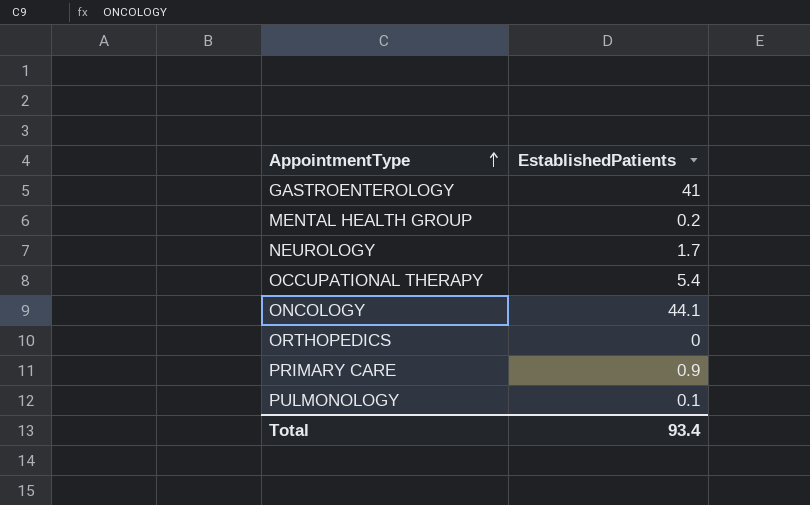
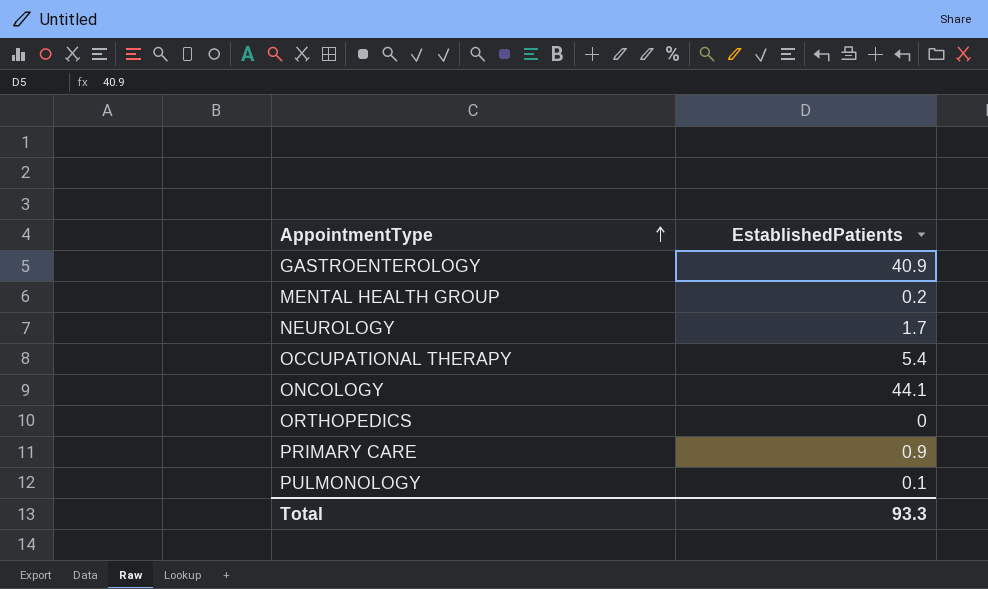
GASTROENTEROLOGY | EstablishedPatients: 41 -> 40.9
Total | EstablishedPatients: 93.4 -> 93.3

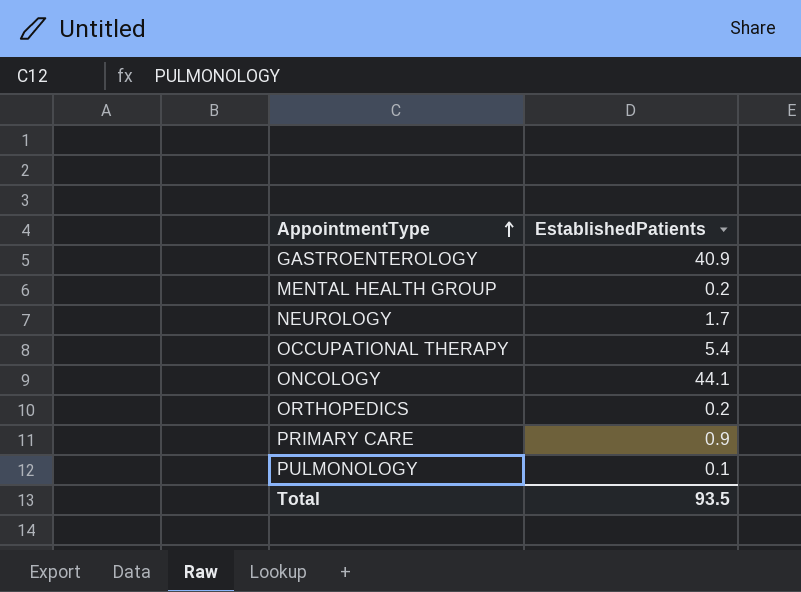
ORTHOPEDICS | EstablishedPatients: 0 -> 0.2
Total | EstablishedPatients: 93.3 -> 93.5

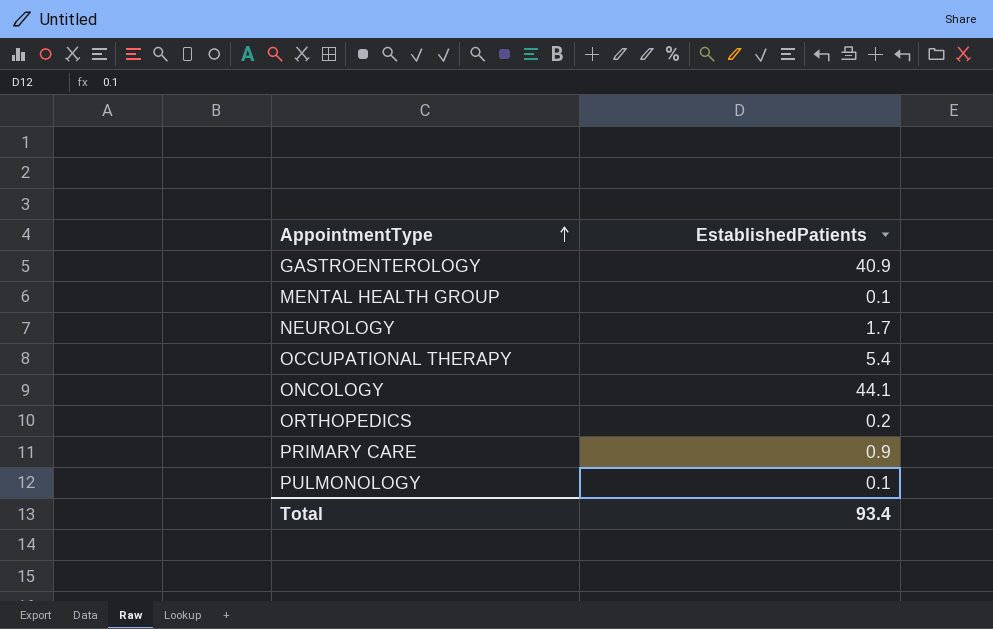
MENTAL HEALTH GROUP | EstablishedPatients: 0.2 -> 0.1
Total | EstablishedPatients: 93.5 -> 93.4

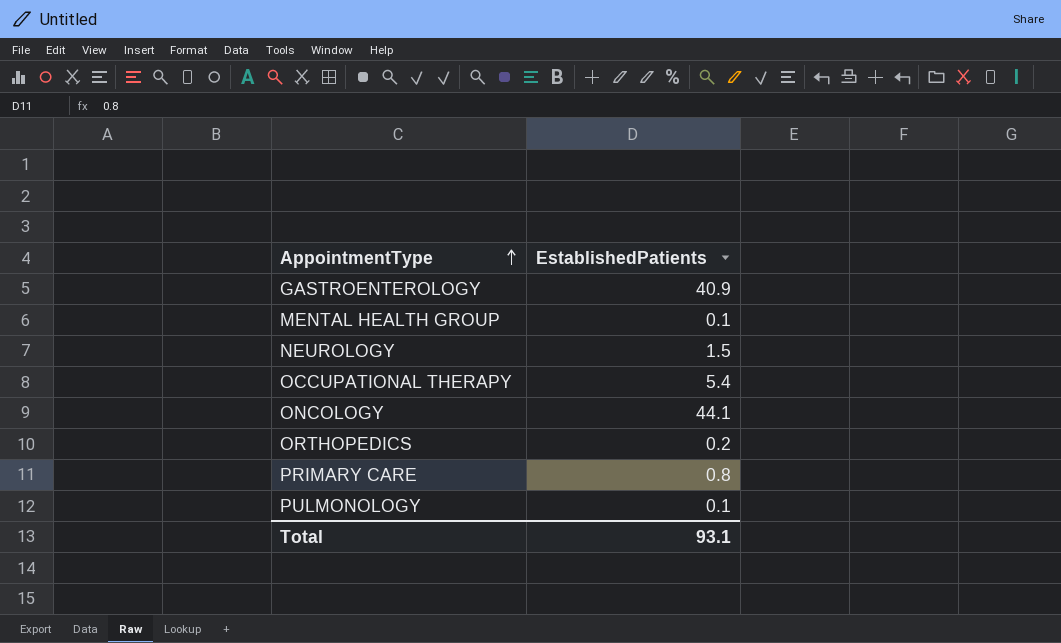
NEUROLOGY | EstablishedPatients: 1.7 -> 1.5
PRIMARY CARE | EstablishedPatients: 0.9 -> 0.8
Total | EstablishedPatients: 93.4 -> 93.1

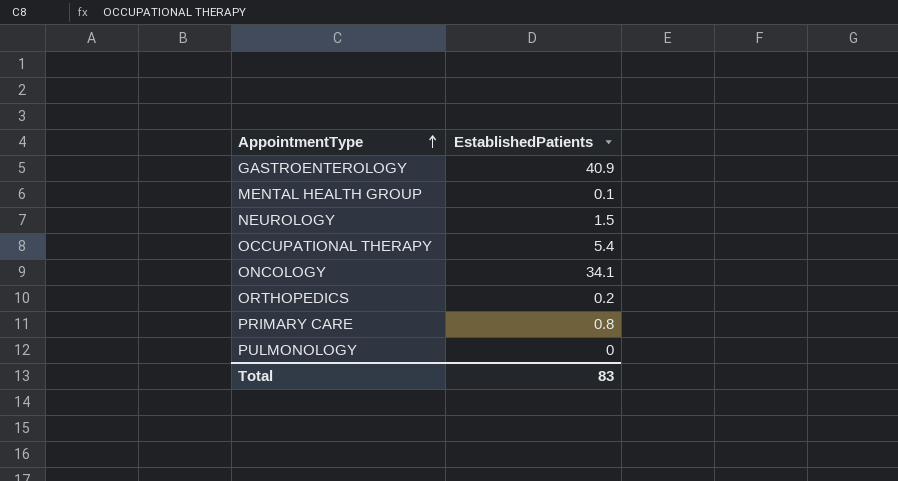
ONCOLOGY | EstablishedPatients: 44.1 -> 34.1
PULMONOLOGY | EstablishedPatients: 0.1 -> 0
Total | EstablishedPatients: 93.1 -> 83

